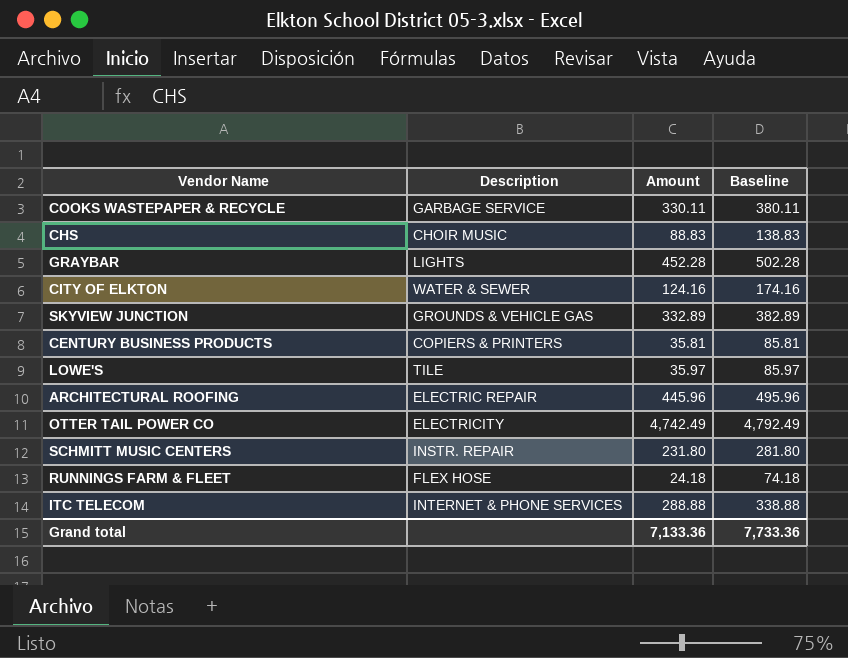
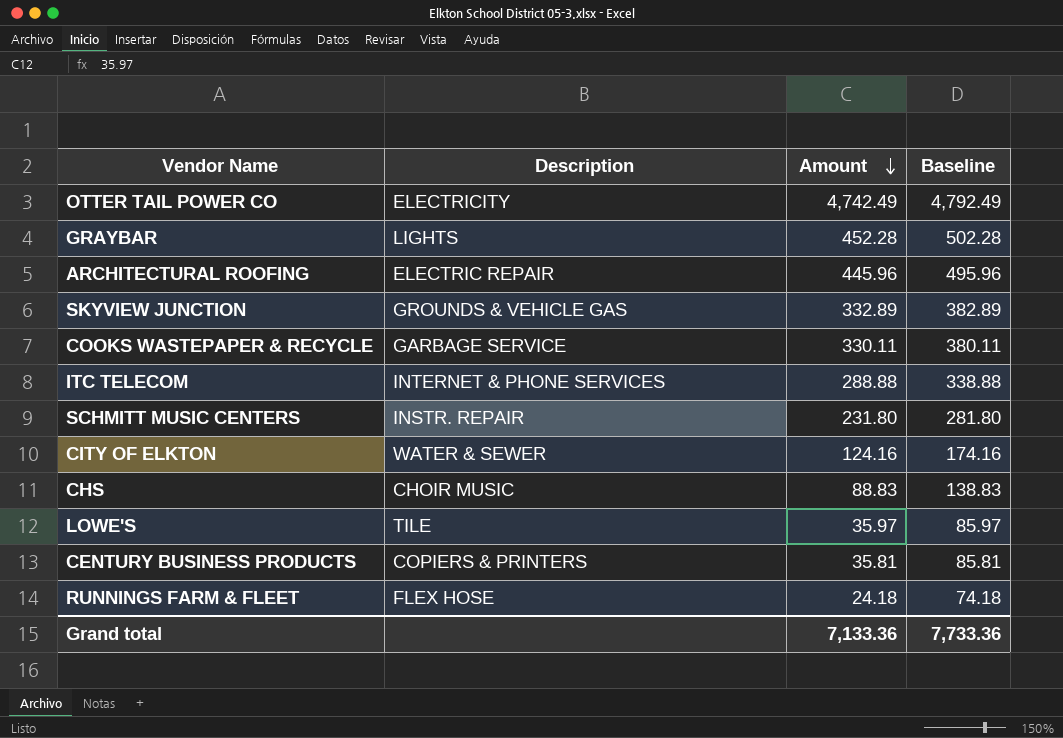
row order: none -> Amount descending

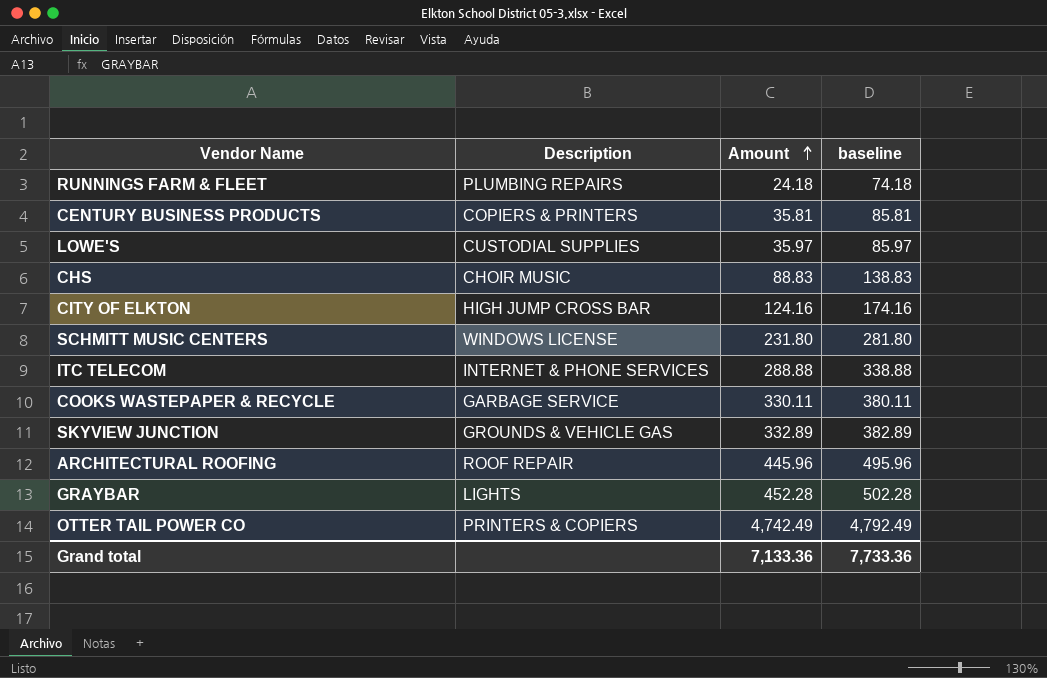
row order: Amount descending -> Amount ascending
column name: Baseline -> baseline
RUNNINGS FARM & FLEET | Description: FLEX HOSE -> PLUMBING REPAIRS
LOWE'S | Description: TILE -> CUSTODIAL SUPPLIES
CITY OF ELKTON | Description: WATER & SEWER -> HIGH JUMP CROSS BAR
SCHMITT MUSIC CENTERS | Description: INSTR. REPAIR -> WINDOWS LICENSE
ARCHITECTURAL ROOFING | Description: ELECTRIC REPAIR -> ROOF REPAIR
OTTER TAIL POWER CO | Description: ELECTRICITY -> PRINTERS & COPIERS

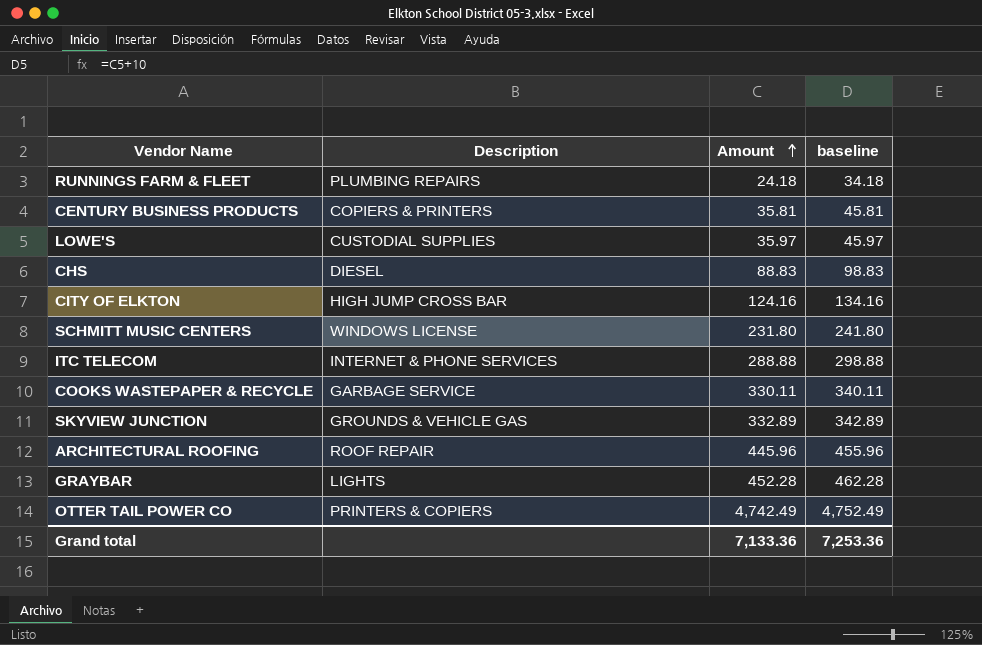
column baseline | formula: [Amount] + 50 -> [Amount] + 10
CHS | Description: CHOIR MUSIC -> DIESEL
Grand total | baseline: 7,733.36 -> 7,253.36

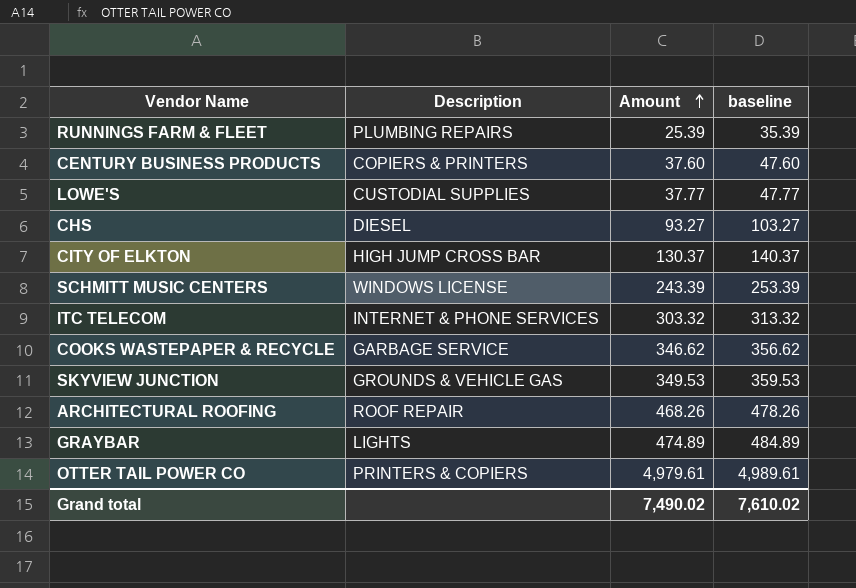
RUNNINGS FARM & FLEET | Amount: 24.18 -> 25.39
RUNNINGS FARM & FLEET | baseline: 34.18 -> 35.39
CENTURY BUSINESS PRODUCTS | Amount: 35.81 -> 37.60
CENTURY BUSINESS PRODUCTS | baseline: 45.81 -> 47.60
LOWE'S | Amount: 35.97 -> 37.77
LOWE'S | baseline: 45.97 -> 47.77
CHS | Amount: 88.83 -> 93.27
CHS | baseline: 98.83 -> 103.27
CITY OF ELKTON | Amount: 124.16 -> 130.37
CITY OF ELKTON | baseline: 134.16 -> 140.37
SCHMITT MUSIC CENTERS | Amount: 231.80 -> 243.39
SCHMITT MUSIC CENTERS | baseline: 241.80 -> 253.39
ITC TELECOM | Amount: 288.88 -> 303.32
ITC TELECOM | baseline: 298.88 -> 313.32
COOKS WASTEPAPER & RECYCLE | Amount: 330.11 -> 346.62
COOKS WASTEPAPER & RECYCLE | baseline: 340.11 -> 356.62
SKYVIEW JUNCTION | Amount: 332.89 -> 349.53
SKYVIEW JUNCTION | baseline: 342.89 -> 359.53
ARCHITECTURAL ROOFING | Amount: 445.96 -> 468.26
ARCHITECTURAL ROOFING | baseline: 455.96 -> 478.26
GRAYBAR | Amount: 452.28 -> 474.89
GRAYBAR | baseline: 462.28 -> 484.89
OTTER TAIL POWER CO | Amount: 4,742.49 -> 4,979.61
OTTER TAIL POWER CO | baseline: 4,752.49 -> 4,989.61
Grand total | Amount: 7,133.36 -> 7,490.02
Grand total | baseline: 7,253.36 -> 7,610.02

